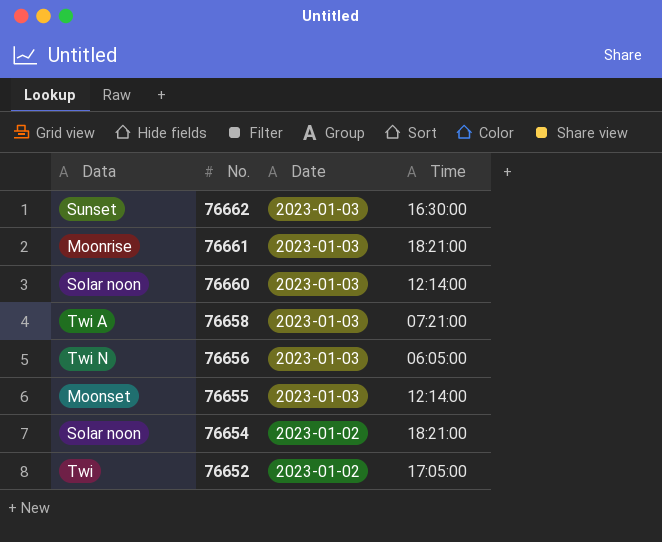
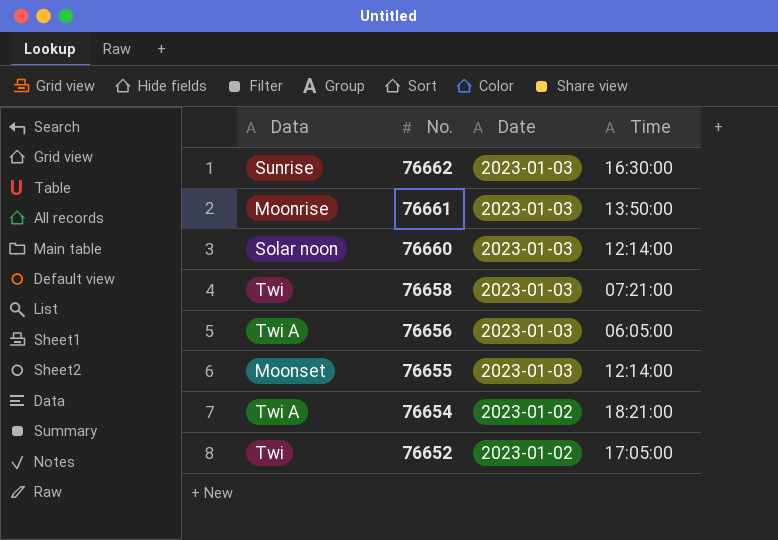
76662 | Data: Sunset -> Sunrise
76661 | Time: 18:21:00 -> 13:50:00
76658 | Data: Twi A -> Twi
76656 | Data: Twi N -> Twi A
76654 | Data: Solar noon -> Twi A

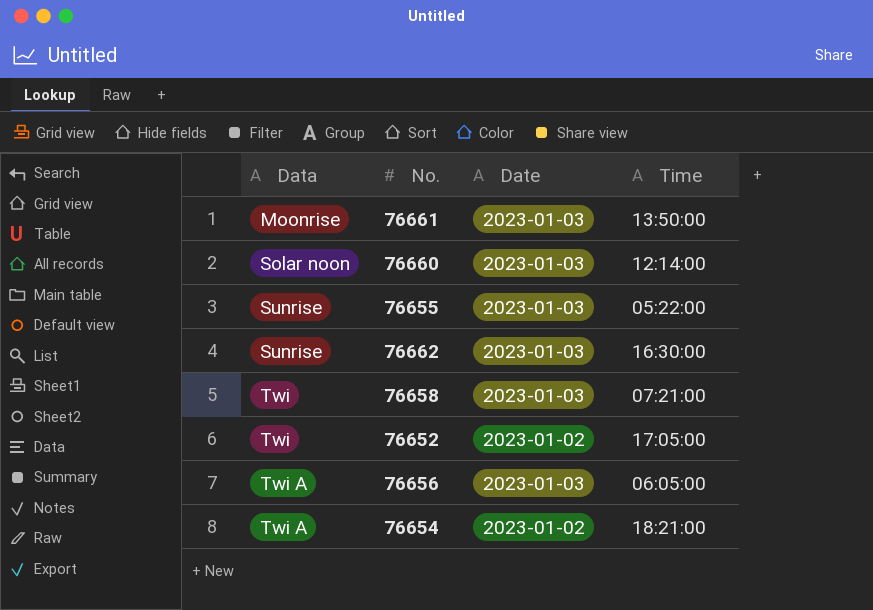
row order: No. descending -> Data ascending
76655 | Data: Moonset -> Sunrise
76655 | Time: 12:14:00 -> 05:22:00

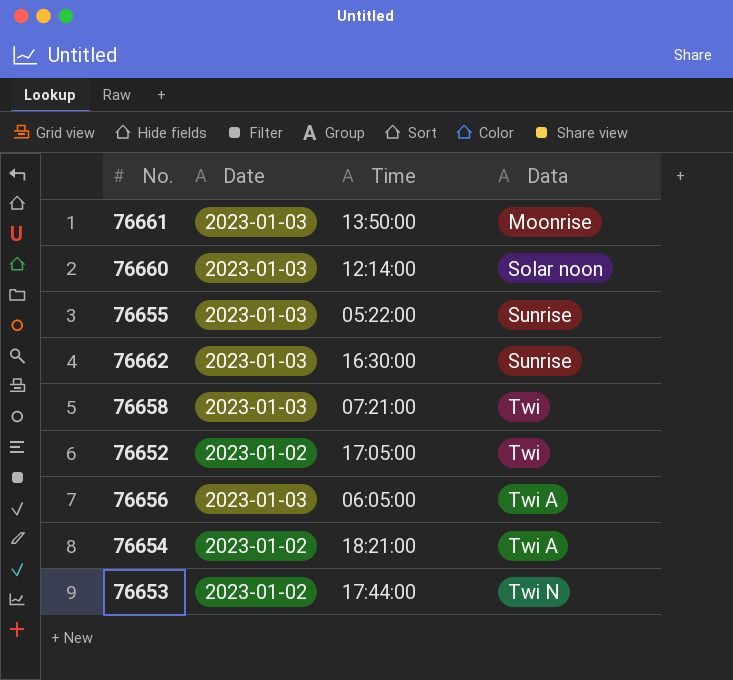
column Data | position: 1 -> 4
row 76653: none -> 2023-01-02 | 17:44:00 | Twi N

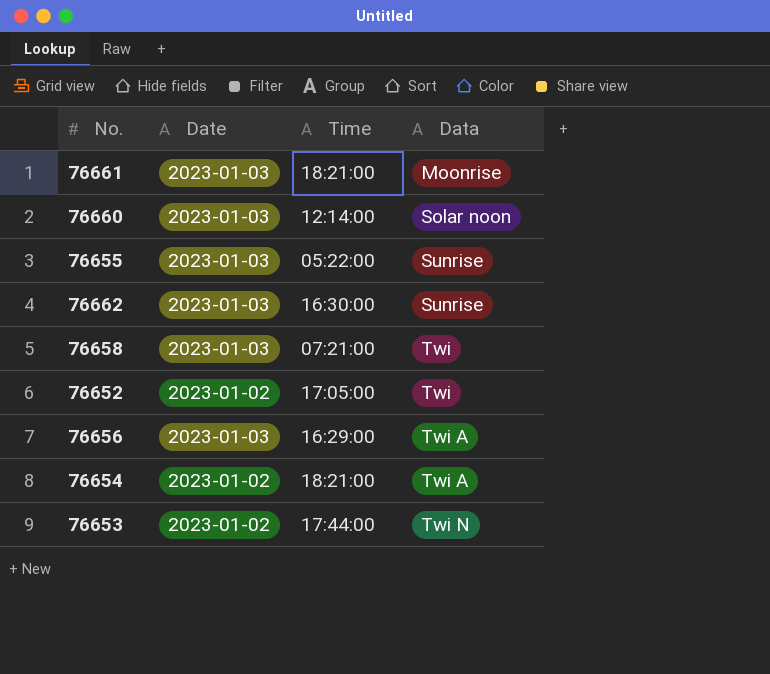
76661 | Time: 13:50:00 -> 18:21:00
76656 | Time: 06:05:00 -> 16:29:00

